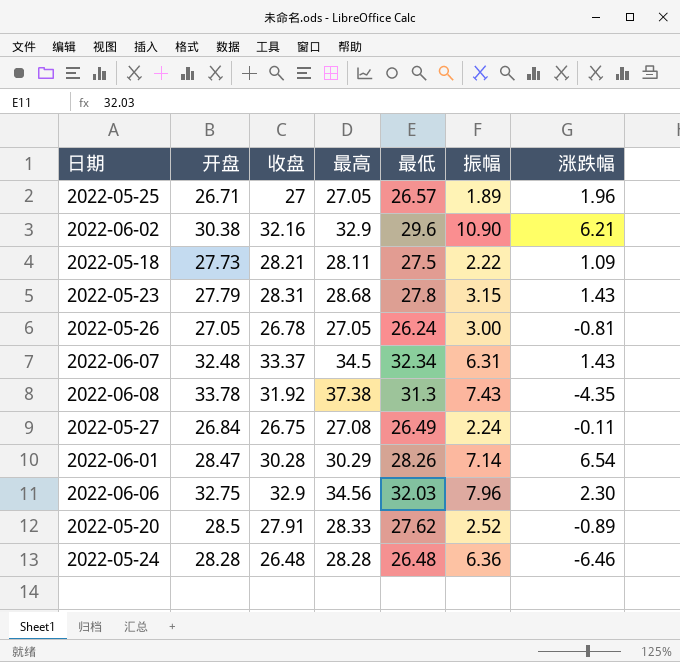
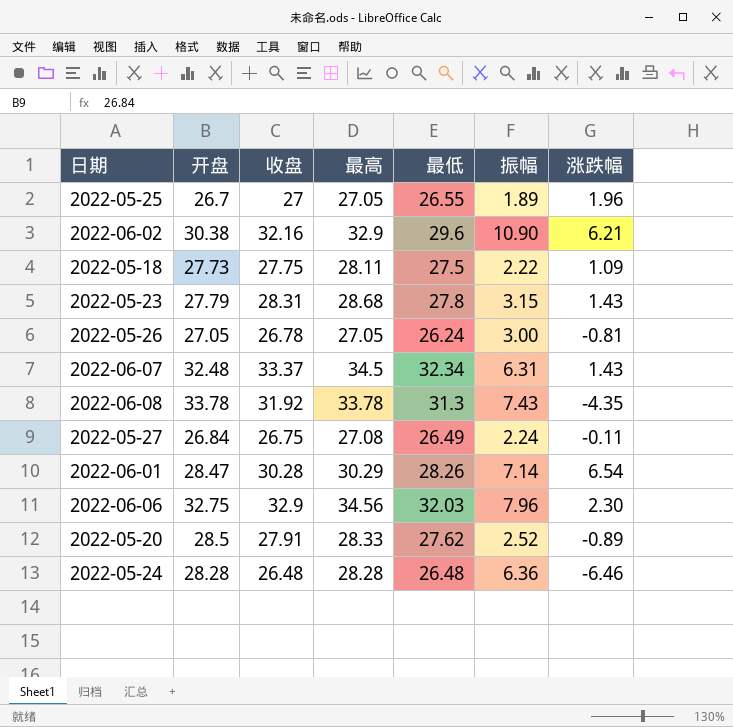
2022-05-25 | 开盘: 26.71 -> 26.7
2022-05-25 | 最低: 26.57 -> 26.55
2022-05-18 | 收盘: 28.21 -> 27.75
2022-06-08 | 最高: 37.38 -> 33.78

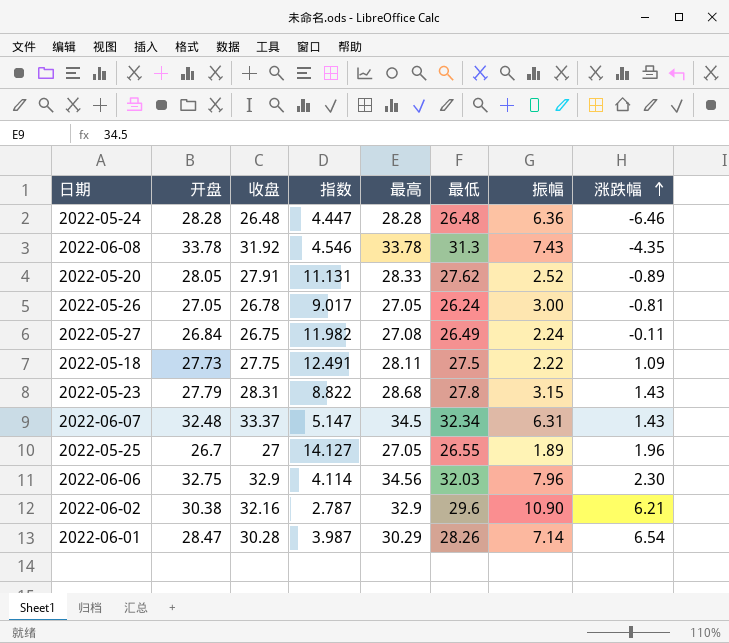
row order: none -> 涨跌幅 ascending
column 指数 | formula: none -> [开盘] / [振幅]
2022-05-20 | 开盘: 28.5 -> 28.05

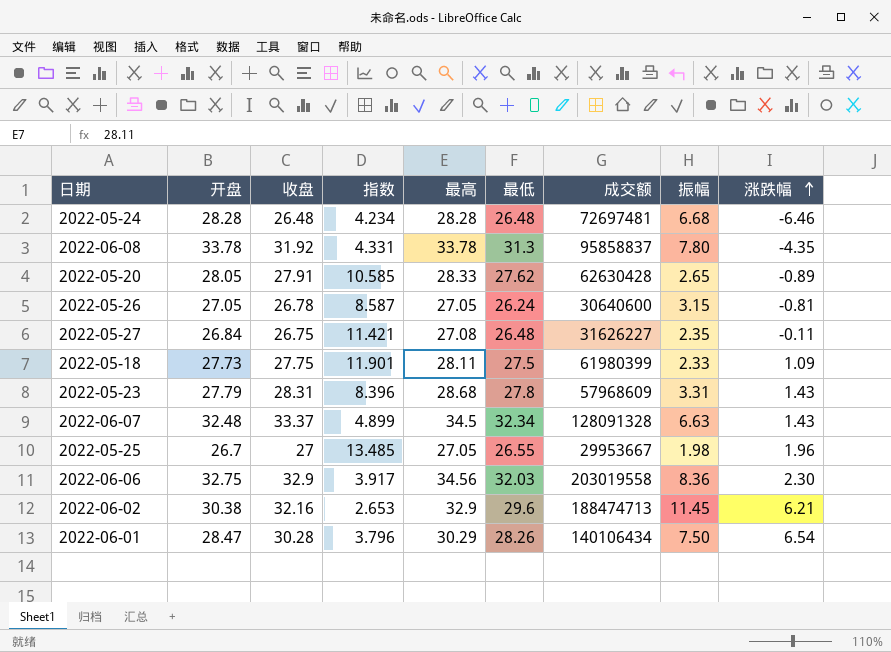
column 成交额 | position: none -> 7
2022-05-24 | 指数: 4.447 -> 4.234
2022-05-24 | 振幅: 6.36 -> 6.68
2022-06-08 | 指数: 4.546 -> 4.331
2022-06-08 | 振幅: 7.43 -> 7.80
2022-05-20 | 指数: 11.131 -> 10.585
2022-05-20 | 振幅: 2.52 -> 2.65
2022-05-26 | 指数: 9.017 -> 8.587
2022-05-26 | 振幅: 3.00 -> 3.15
2022-05-27 | 指数: 11.982 -> 11.421
2022-05-27 | 最低: 26.49 -> 26.48
2022-05-27 | 振幅: 2.24 -> 2.35
2022-05-18 | 指数: 12.491 -> 11.901
2022-05-18 | 振幅: 2.22 -> 2.33
2022-05-23 | 指数: 8.822 -> 8.396
2022-05-23 | 振幅: 3.15 -> 3.31
2022-06-07 | 指数: 5.147 -> 4.899
2022-06-07 | 振幅: 6.31 -> 6.63
2022-05-25 | 指数: 14.127 -> 13.485
2022-05-25 | 振幅: 1.89 -> 1.98
2022-06-06 | 指数: 4.114 -> 3.917
2022-06-06 | 振幅: 7.96 -> 8.36
2022-06-02 | 指数: 2.787 -> 2.653
2022-06-02 | 振幅: 10.90 -> 11.45
2022-06-01 | 指数: 3.987 -> 3.796
2022-06-01 | 振幅: 7.14 -> 7.50

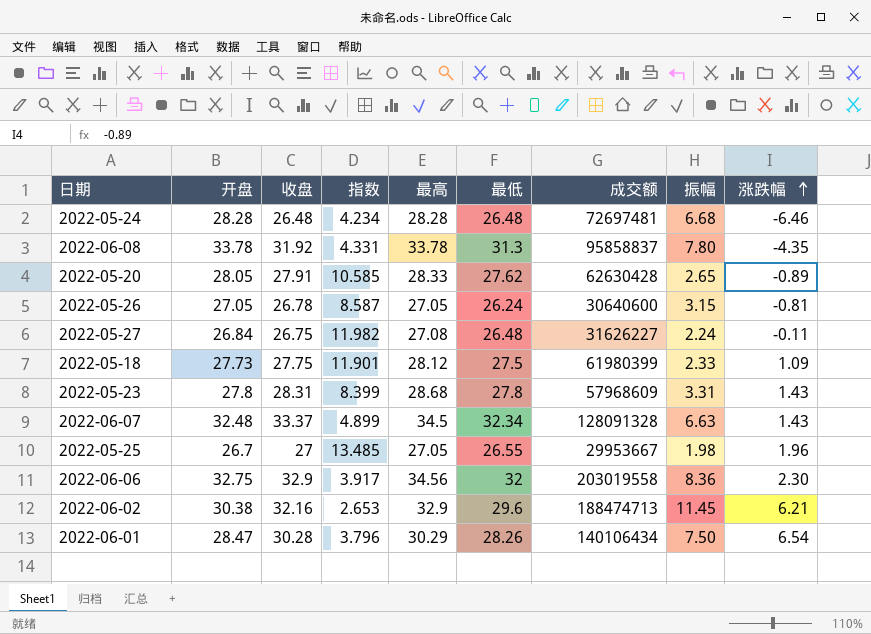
2022-05-27 | 指数: 11.421 -> 11.982
2022-05-27 | 振幅: 2.35 -> 2.24
2022-05-18 | 最高: 28.11 -> 28.12
2022-05-23 | 开盘: 27.79 -> 27.8
2022-05-23 | 指数: 8.396 -> 8.399
2022-06-06 | 最低: 32.03 -> 32

